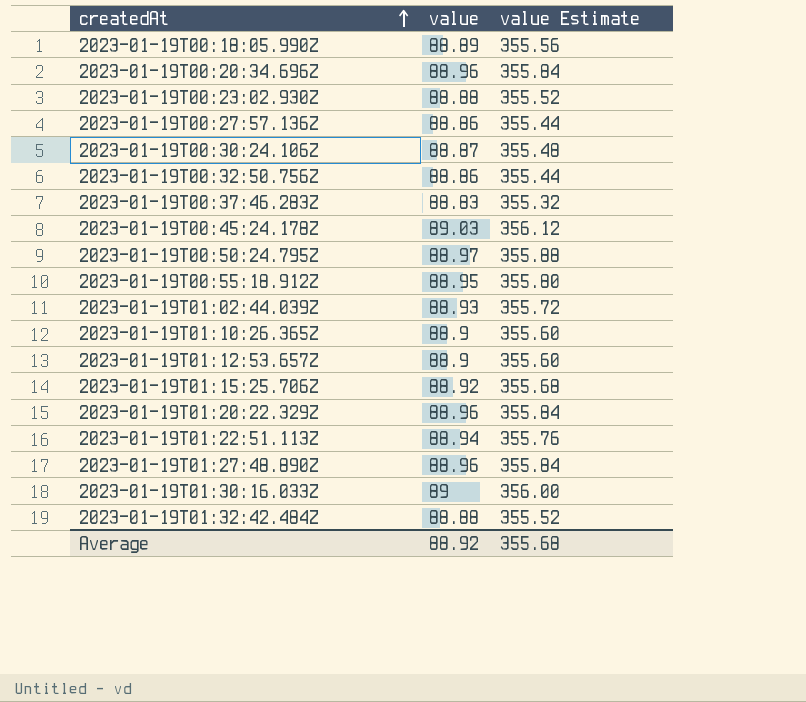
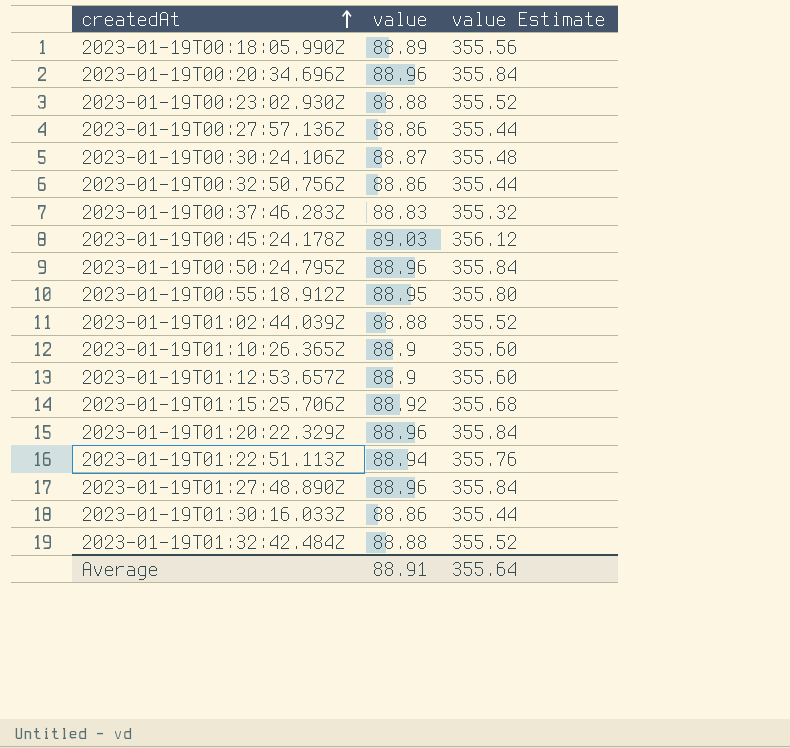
2023-01-19T00:50:24.795Z | value: 88.97 -> 88.96
2023-01-19T00:50:24.795Z | value Estimate: 355.88 -> 355.84
2023-01-19T01:02:44.039Z | value: 88.93 -> 88.88
2023-01-19T01:02:44.039Z | value Estimate: 355.72 -> 355.52
2023-01-19T01:30:16.033Z | value: 89 -> 88.86
2023-01-19T01:30:16.033Z | value Estimate: 356.00 -> 355.44
Average | value: 88.92 -> 88.91
Average | value Estimate: 355.68 -> 355.64

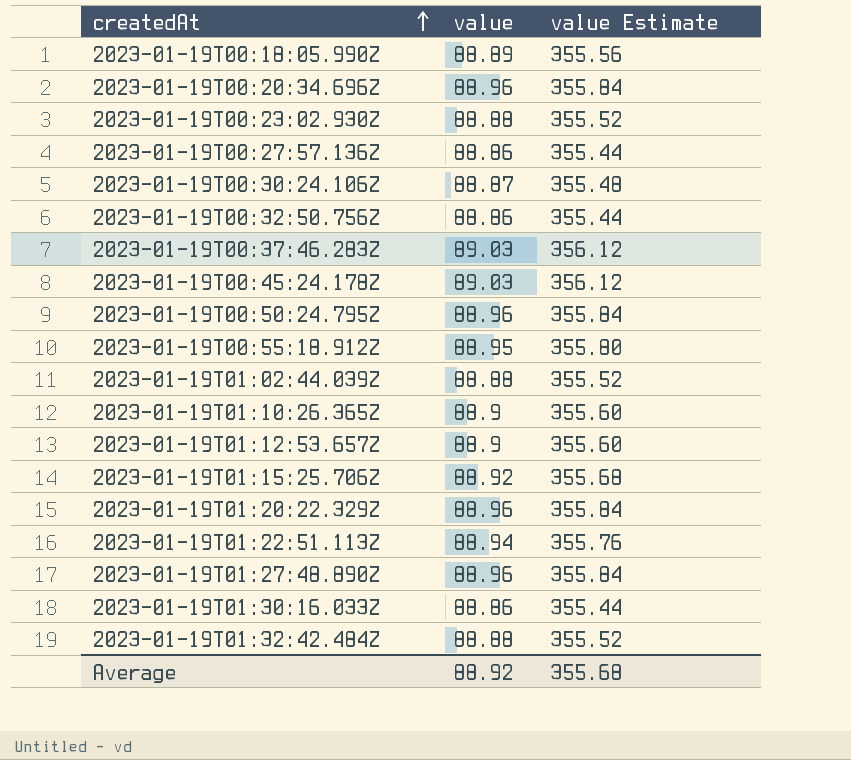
2023-01-19T00:37:46.283Z | value: 88.83 -> 89.03
2023-01-19T00:37:46.283Z | value Estimate: 355.32 -> 356.12
Average | value: 88.91 -> 88.92
Average | value Estimate: 355.64 -> 355.68

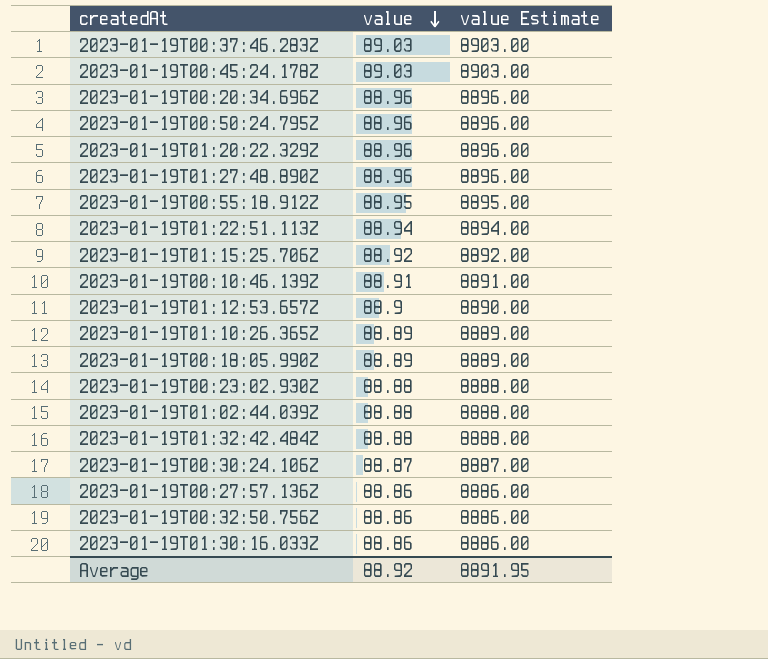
row order: createdAt ascending -> value descending
column value Estimate | formula: [value] * 4 -> [value] * 100
row 2023-01-19T00:10:46.139Z: none -> 88.91 | 8891.00
2023-01-19T01:10:26.365Z | value: 88.9 -> 88.89
Average | value Estimate: 355.68 -> 8891.95

